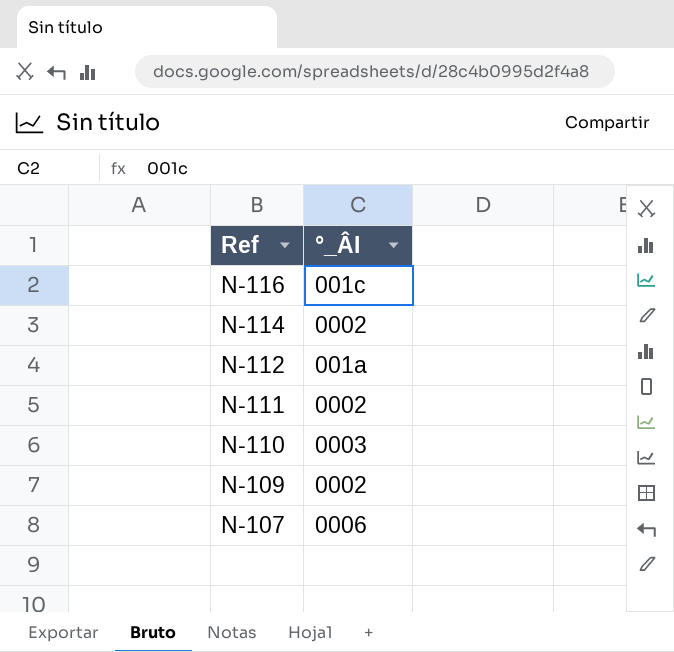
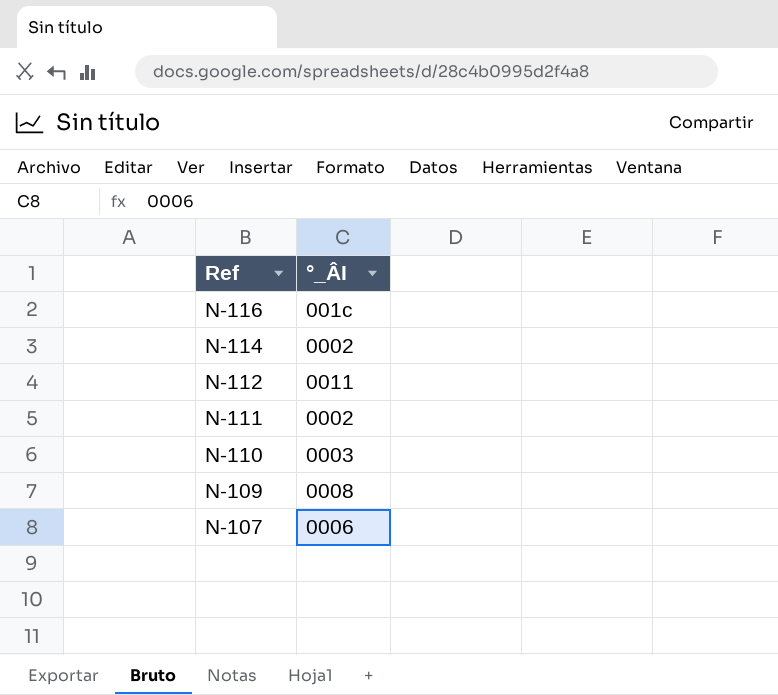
N-112 | °_ÂI: 001a -> 0011
N-109 | °_ÂI: 0002 -> 0008

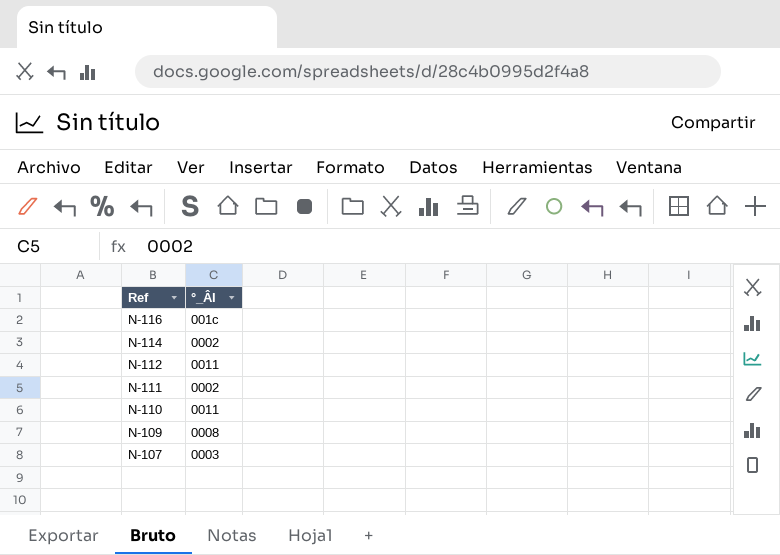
N-110 | °_ÂI: 0003 -> 0011
N-107 | °_ÂI: 0006 -> 0003

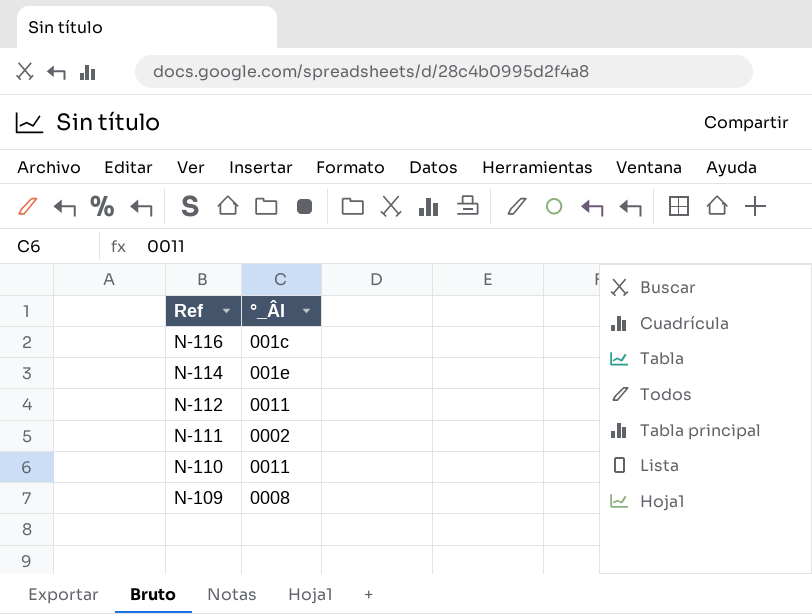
row N-107: 0003 -> none
N-114 | °_ÂI: 0002 -> 001e

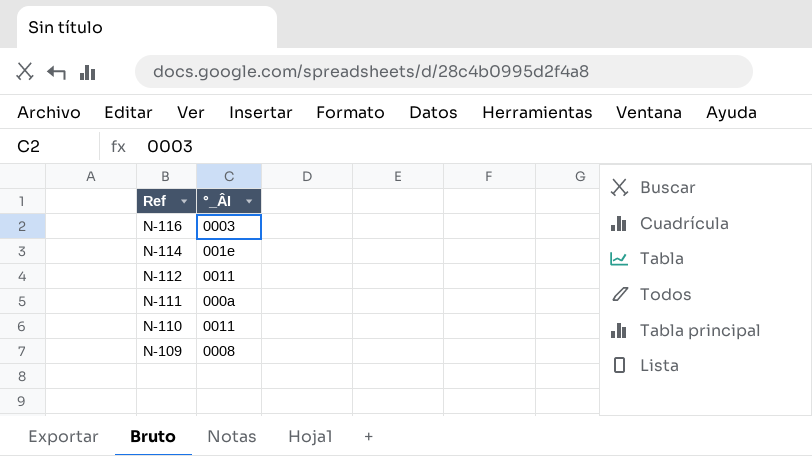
N-116 | °_ÂI: 001c -> 0003
N-111 | °_ÂI: 0002 -> 000a

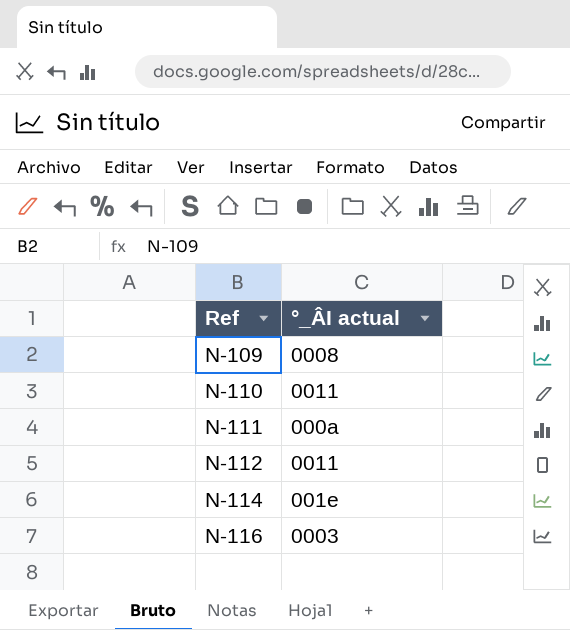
row order: Ref descending -> Ref ascending
column name: °_ÂI -> °_ÂI actual

